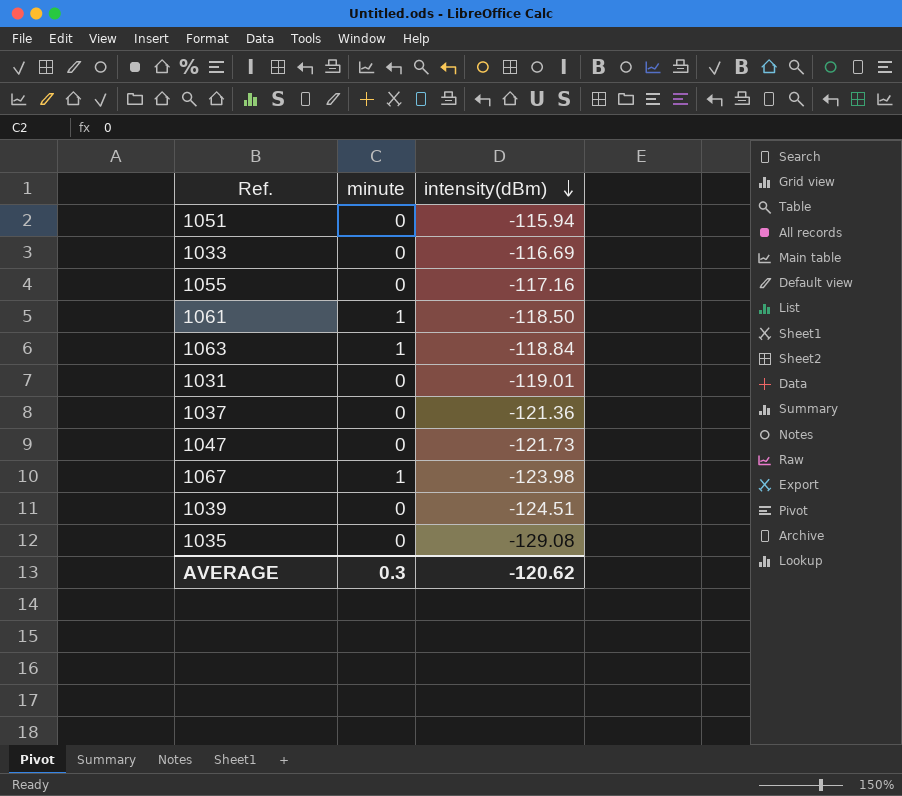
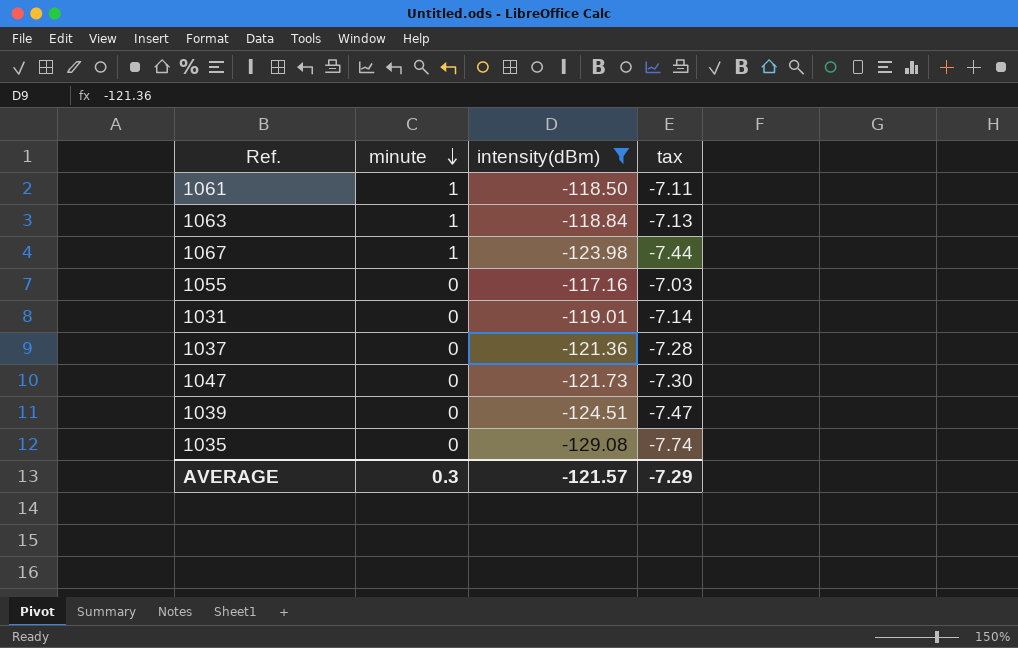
filter: none -> intensity(dBm) <= -117.16
row order: intensity(dBm) descending -> minute descending
column tax | formula: none -> [intensity(dBm)] * 0.06
AVERAGE | intensity(dBm): -120.62 -> -121.57

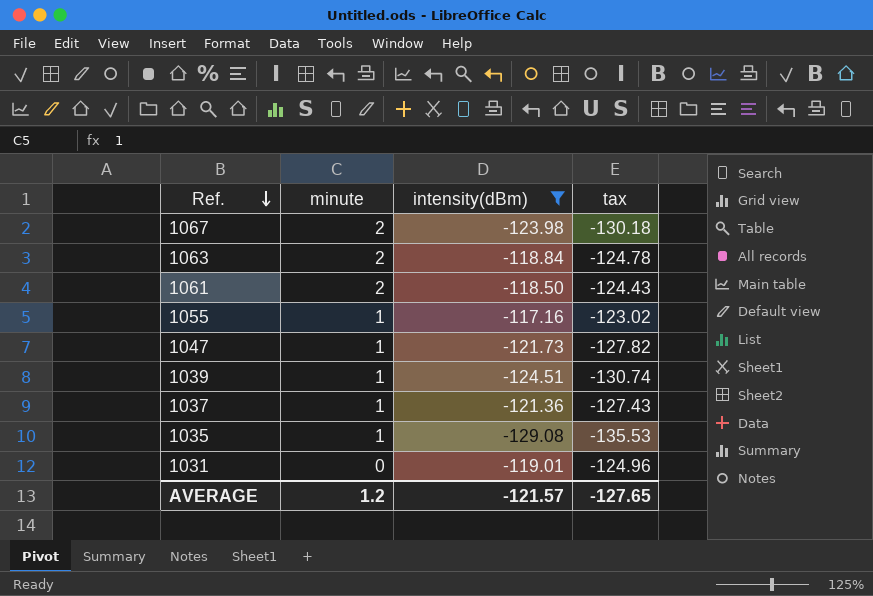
row order: minute descending -> Ref. descending
column tax | formula: [intensity(dBm)] * 0.06 -> [intensity(dBm)] * 1.05
1067 | minute: 1 -> 2
1063 | minute: 1 -> 2
1061 | minute: 1 -> 2
1055 | minute: 0 -> 1
1047 | minute: 0 -> 1
1039 | minute: 0 -> 1
1037 | minute: 0 -> 1
1035 | minute: 0 -> 1
AVERAGE | minute: 0.3 -> 1.2
AVERAGE | tax: -7.29 -> -127.65

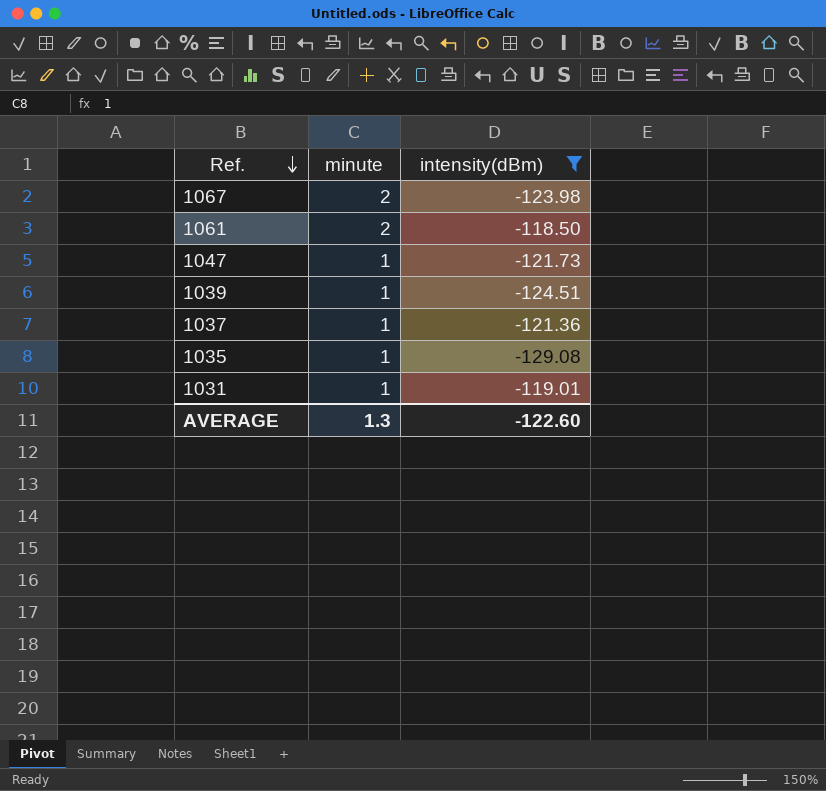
column tax | formula: [intensity(dBm)] * 1.05 -> none
row 1063: 2 | -118.84 | -124.78 -> none
row 1055: 1 | -117.16 | -123.02 -> none
1031 | minute: 0 -> 1
AVERAGE | minute: 1.2 -> 1.3
AVERAGE | intensity(dBm): -121.57 -> -122.60

